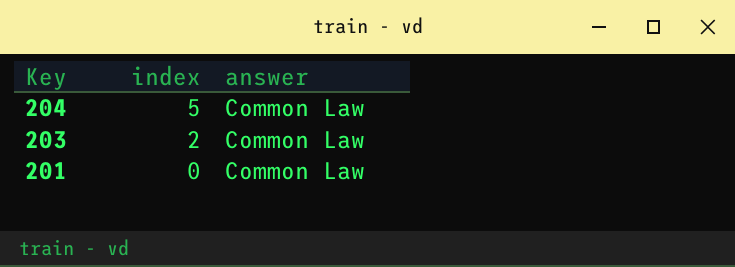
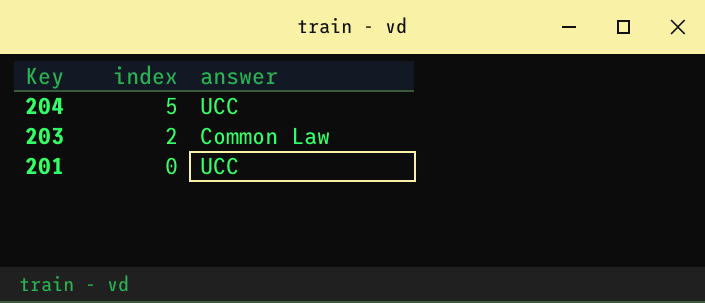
204 | answer: Common Law -> UCC
201 | answer: Common Law -> UCC

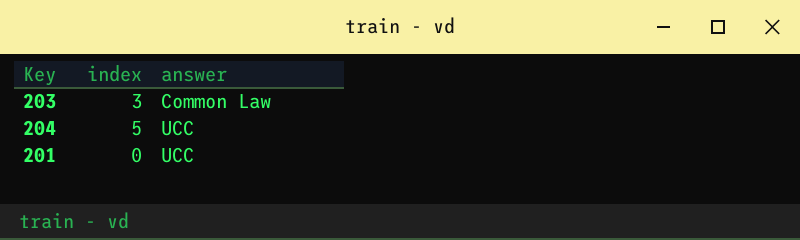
row order: Key descending -> answer ascending
203 | index: 2 -> 3

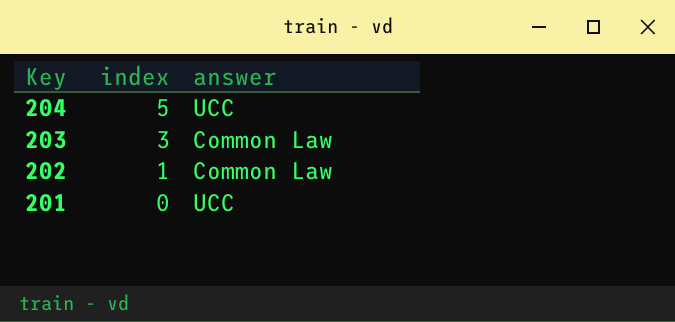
row order: answer ascending -> Key descending
row 202: none -> 1 | Common Law

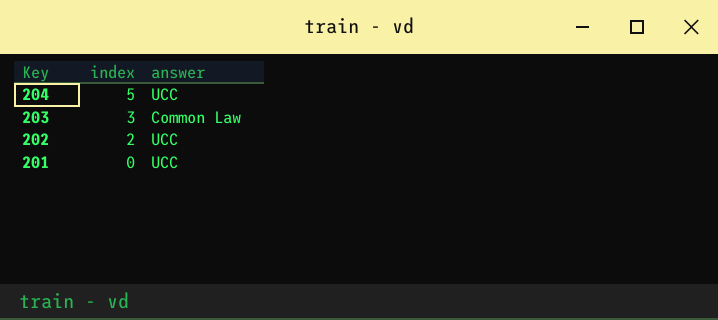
202 | index: 1 -> 2
202 | answer: Common Law -> UCC

